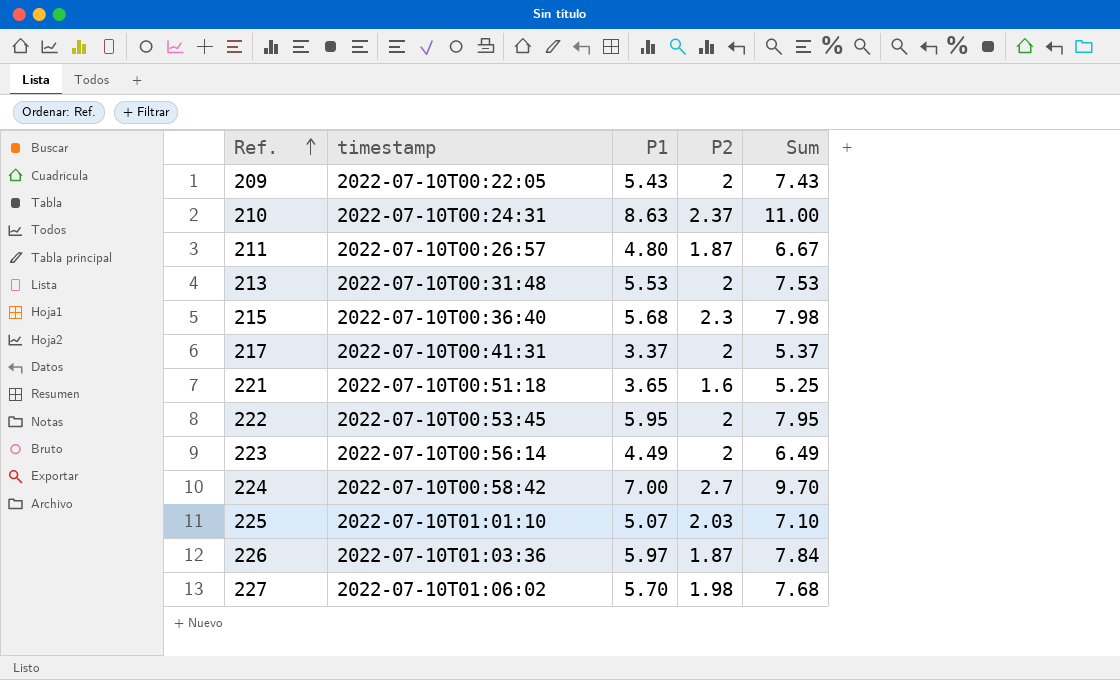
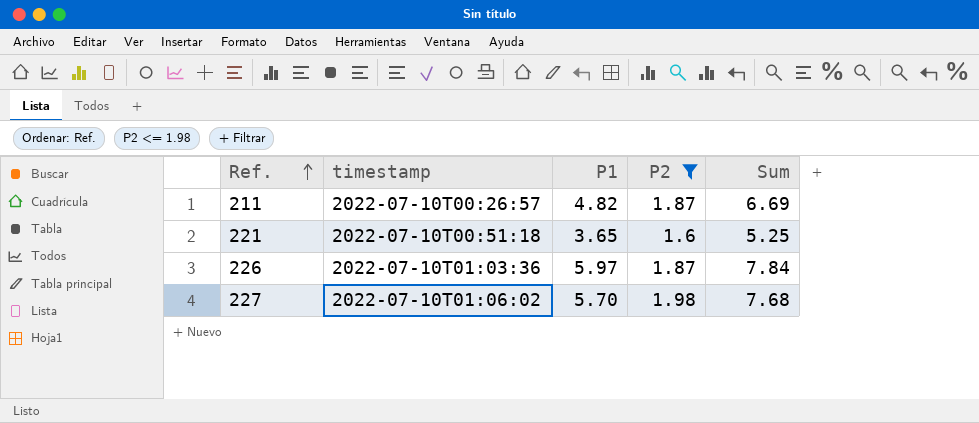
filter: none -> P2 <= 1.98
211 | P1: 4.80 -> 4.82
211 | Sum: 6.67 -> 6.69

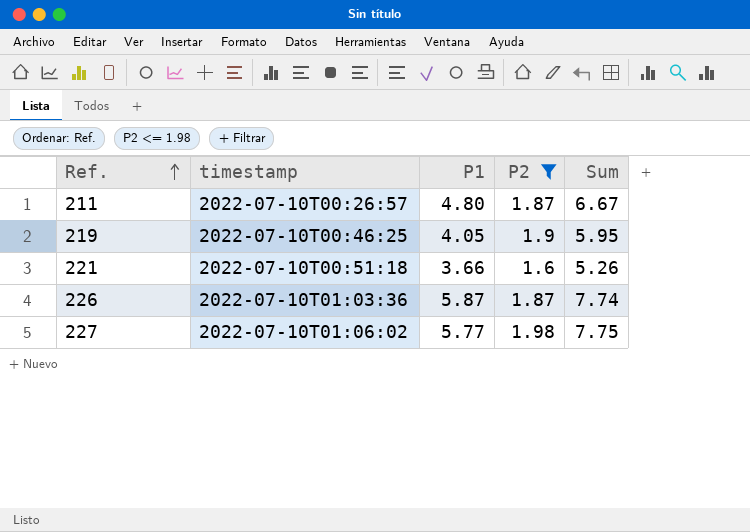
211 | P1: 4.82 -> 4.80
211 | Sum: 6.69 -> 6.67
row 219: none -> 2022-07-10T00:46:25 | 4.05 | 1.9 | 5.95
221 | P1: 3.65 -> 3.66
221 | Sum: 5.25 -> 5.26
226 | P1: 5.97 -> 5.87
226 | Sum: 7.84 -> 7.74
227 | P1: 5.70 -> 5.77
227 | Sum: 7.68 -> 7.75

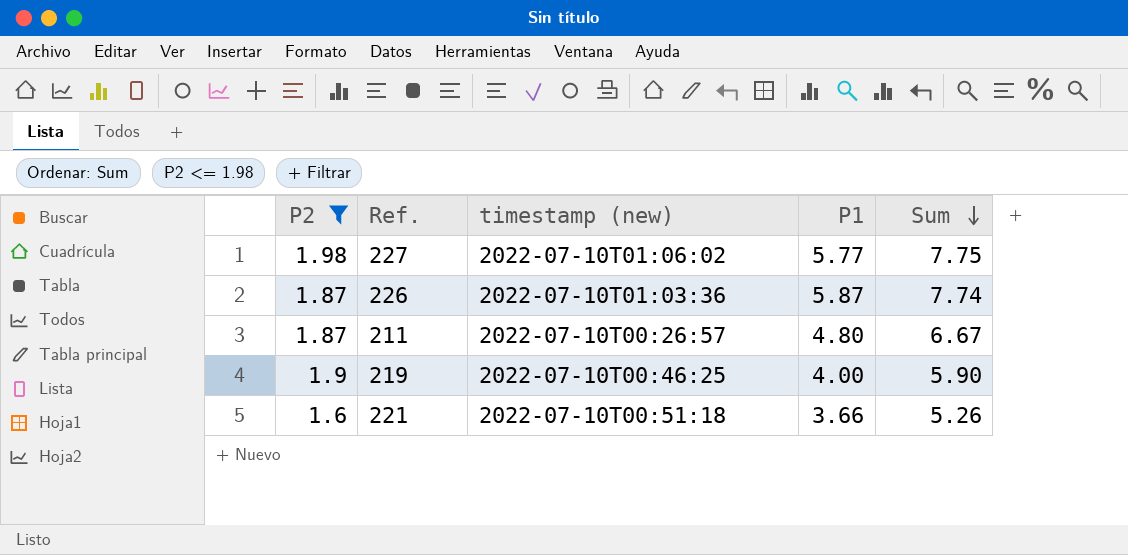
row order: Ref. ascending -> Sum descending
column P2 | position: 4 -> 1
column name: timestamp -> timestamp (new)
219 | P1: 4.05 -> 4.00
219 | Sum: 5.95 -> 5.90

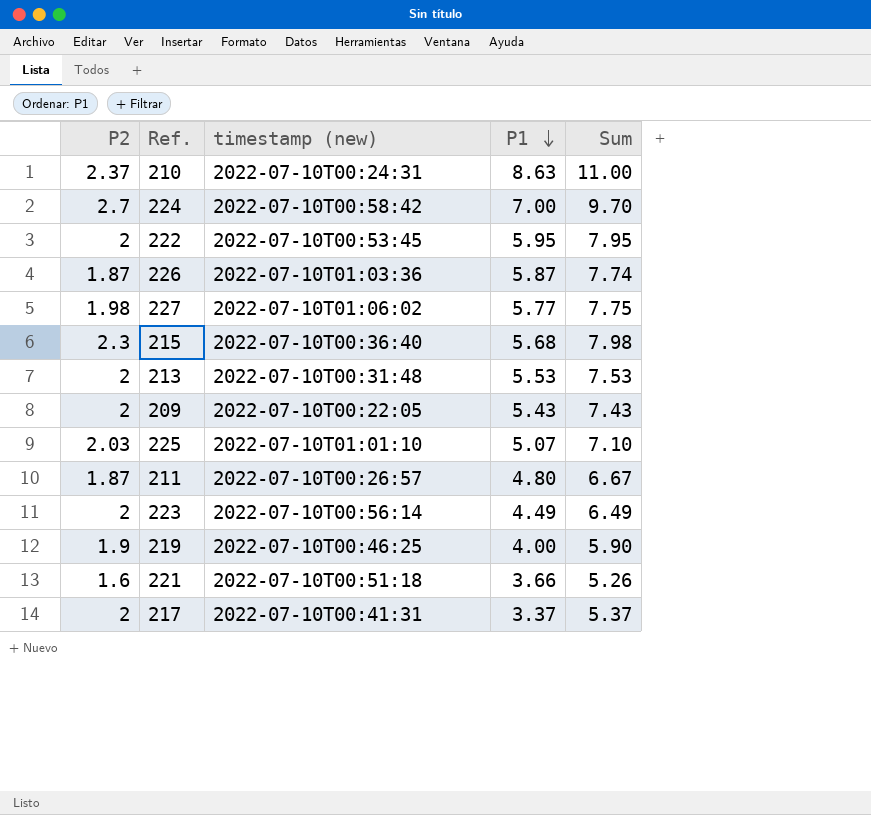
filter: P2 <= 1.98 -> none
row order: Sum descending -> P1 descending

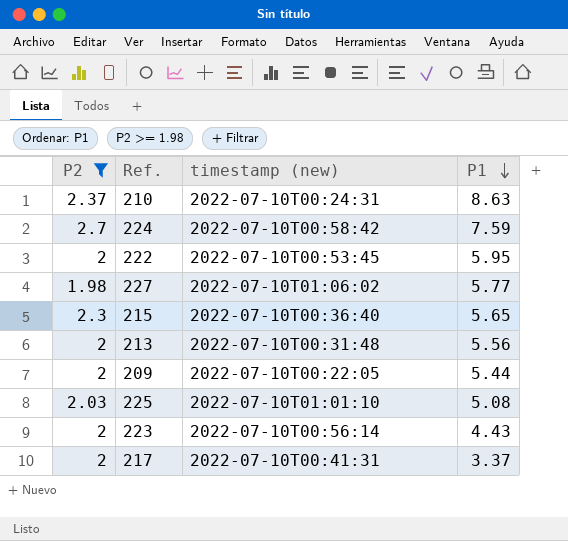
filter: none -> P2 >= 1.98
column Sum | formula: [P2] + [P1] -> none
224 | P1: 7.00 -> 7.59
215 | P1: 5.68 -> 5.65
213 | P1: 5.53 -> 5.56
209 | P1: 5.43 -> 5.44
225 | P1: 5.07 -> 5.08
223 | P1: 4.49 -> 4.43

